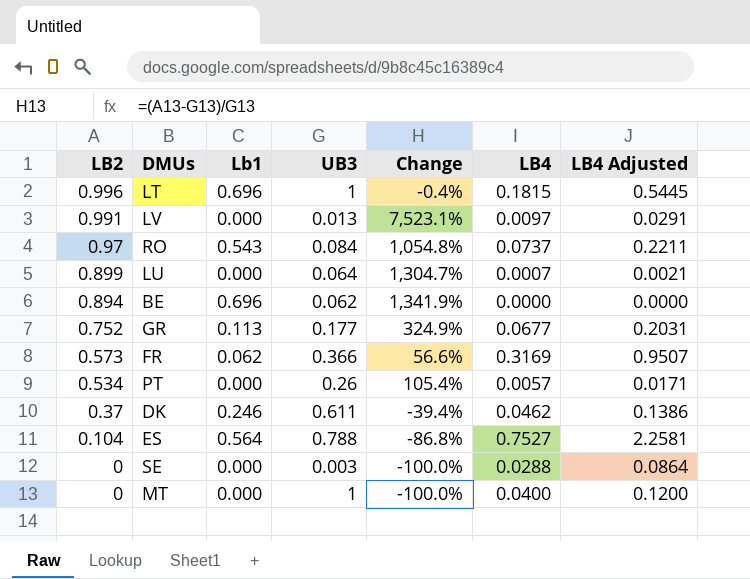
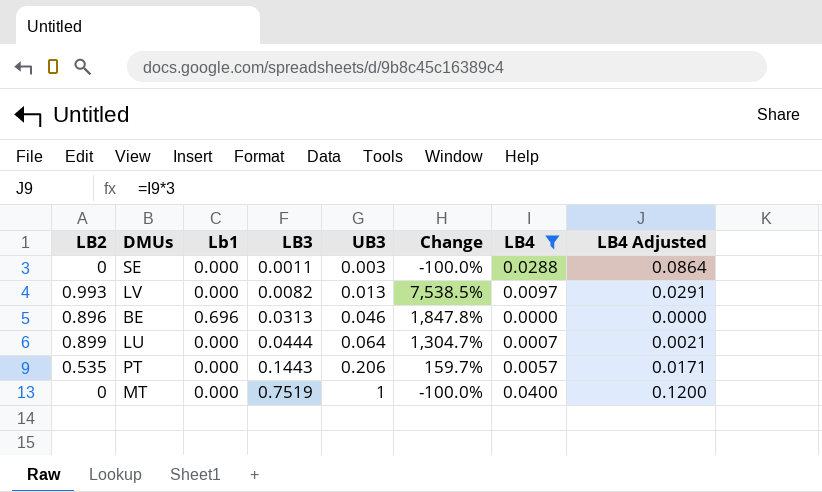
filter: none -> LB4 <= 0.0400
row order: LB2 descending -> LB3 ascending
column LB3 | position: none -> 4
LV | LB2: 0.991 -> 0.993
LV | Change: 7,523.1% -> 7,538.5%
BE | LB2: 0.894 -> 0.896
BE | UB3: 0.062 -> 0.046
BE | Change: 1,341.9% -> 1,847.8%
PT | LB2: 0.534 -> 0.535
PT | UB3: 0.26 -> 0.206
PT | Change: 105.4% -> 159.7%

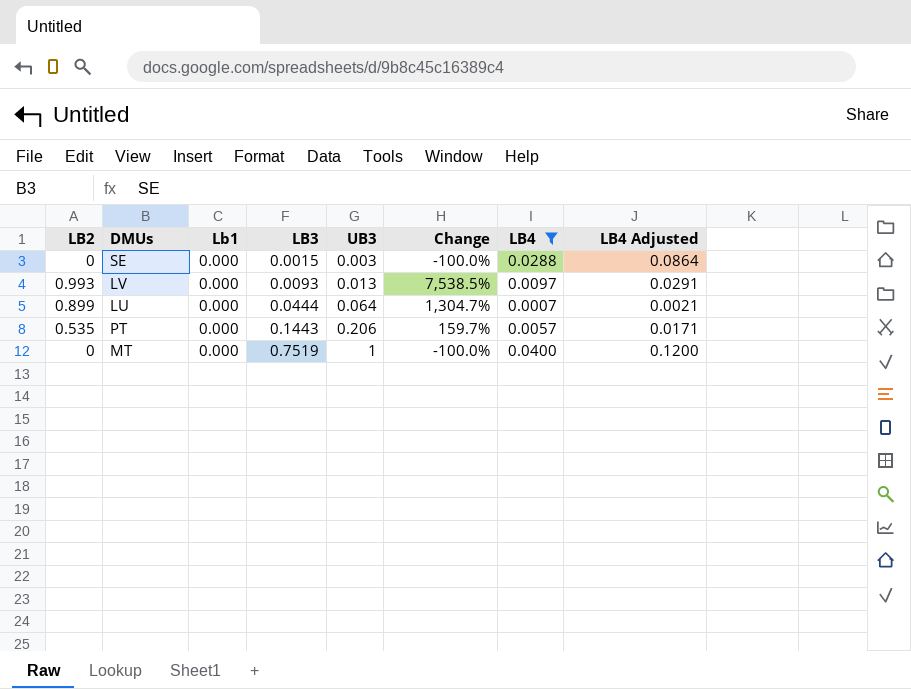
row BE: 0.896 | 0.696 | 0.0313 | 0.046 | 1,847.8% | 0.0000 | 0.0000 -> none
SE | LB3: 0.0011 -> 0.0015
LV | LB3: 0.0082 -> 0.0093

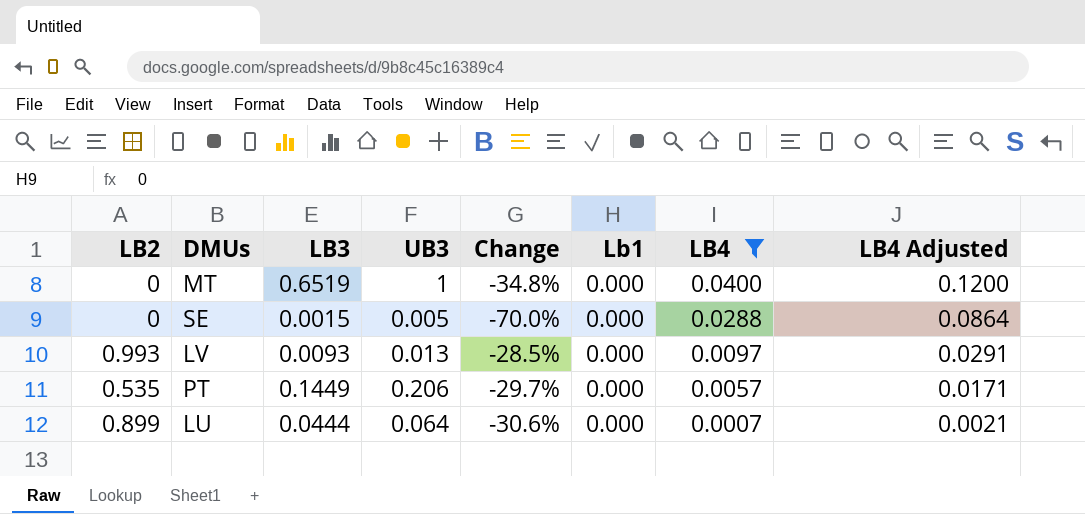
row order: LB3 ascending -> LB4 descending
column Change | formula: ([LB2] - [UB3]) / [UB3] -> ([LB3] - [UB3]) / [UB3]
column Lb1 | position: 3 -> 6
MT | LB3: 0.7519 -> 0.6519
SE | UB3: 0.003 -> 0.005
PT | LB3: 0.1443 -> 0.1449

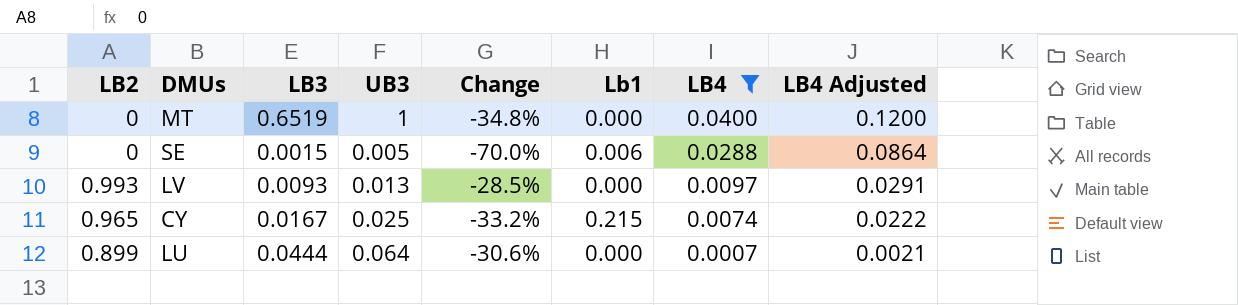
row PT: 0.535 | 0.1449 | 0.206 | -29.7% | 0.000 | 0.0057 | 0.0171 -> none
SE | Lb1: 0.000 -> 0.006
row CY: none -> 0.965 | 0.0167 | 0.025 | -33.2% | 0.215 | 0.0074 | 0.0222

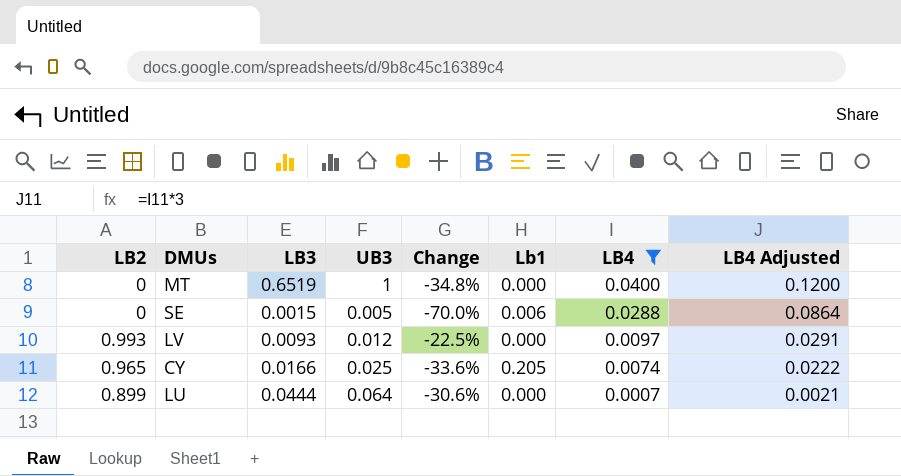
LV | UB3: 0.013 -> 0.012
LV | Change: -28.5% -> -22.5%
CY | LB3: 0.0167 -> 0.0166
CY | Change: -33.2% -> -33.6%
CY | Lb1: 0.215 -> 0.205

